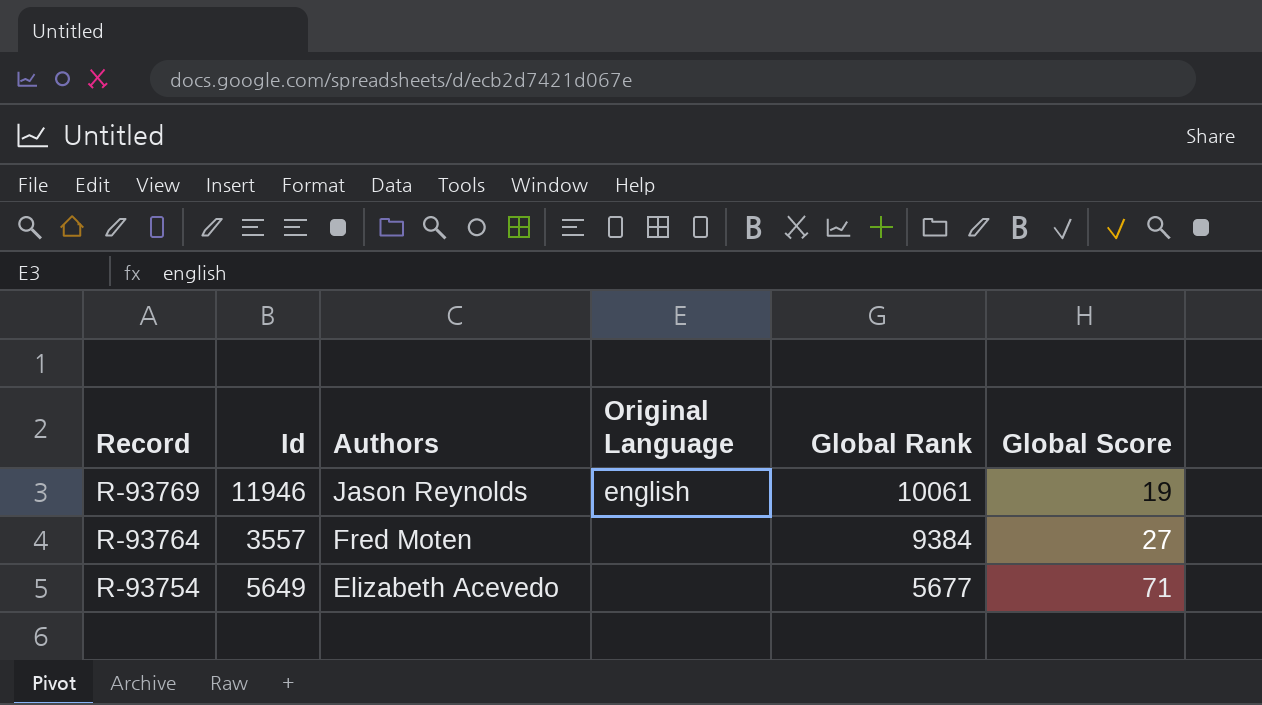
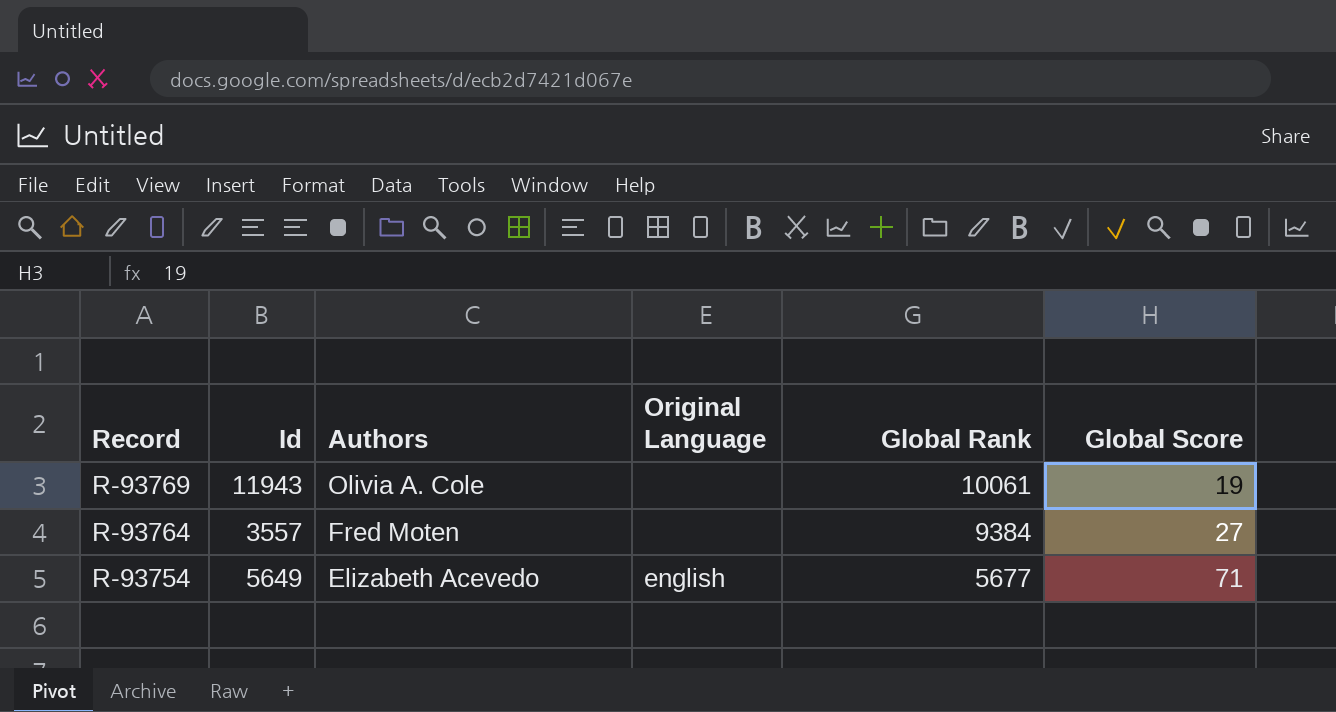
R-93769 | Id: 11946 -> 11943
R-93769 | Authors: Jason Reynolds -> Olivia A. Cole
R-93769 | Original Language: english -> none
R-93754 | Original Language: none -> english

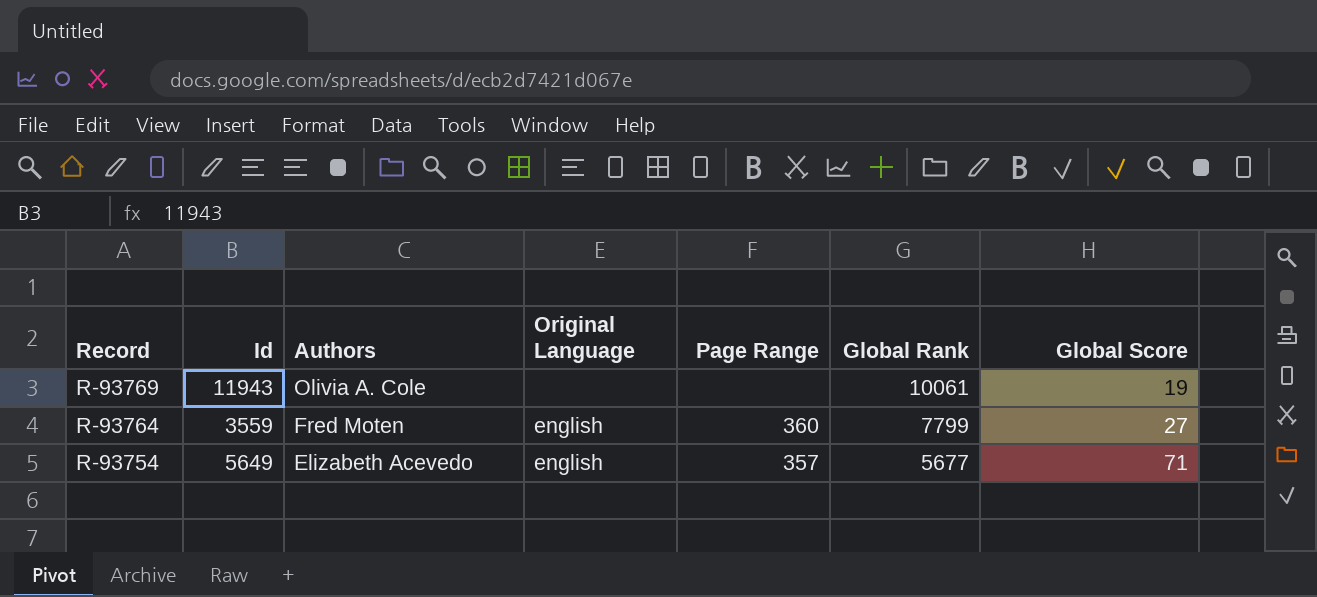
column Page Range | position: none -> 5
R-93764 | Id: 3557 -> 3559
R-93764 | Original Language: none -> english
R-93764 | Global Rank: 9384 -> 7799

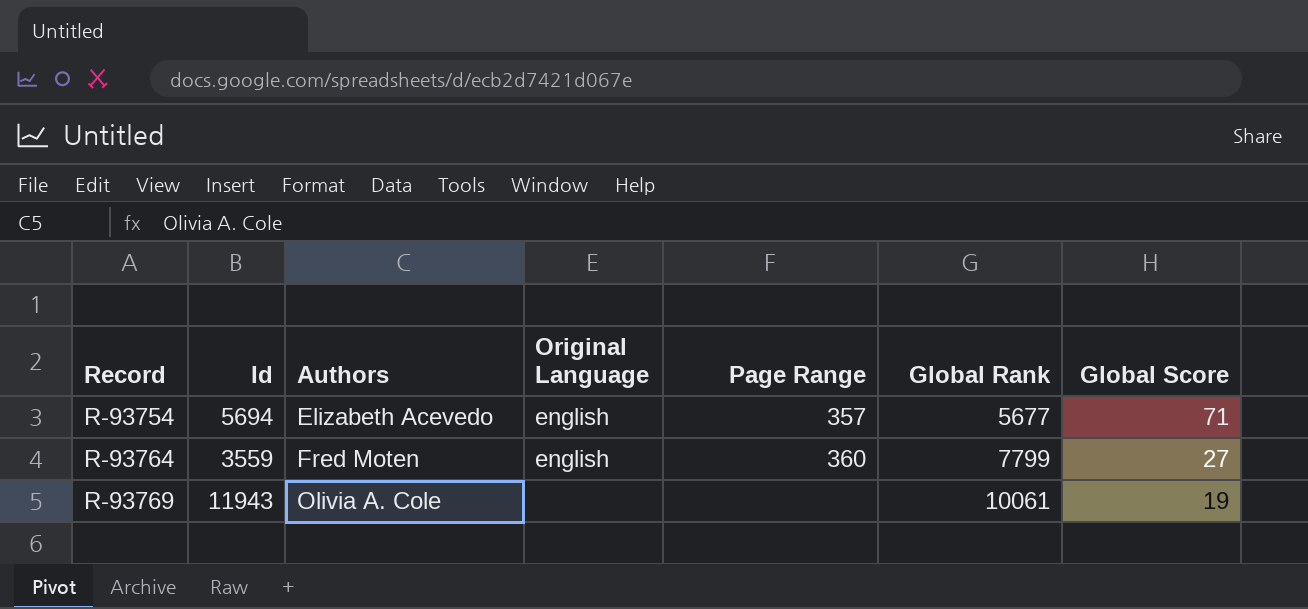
row order: Record descending -> Record ascending
R-93754 | Id: 5649 -> 5694

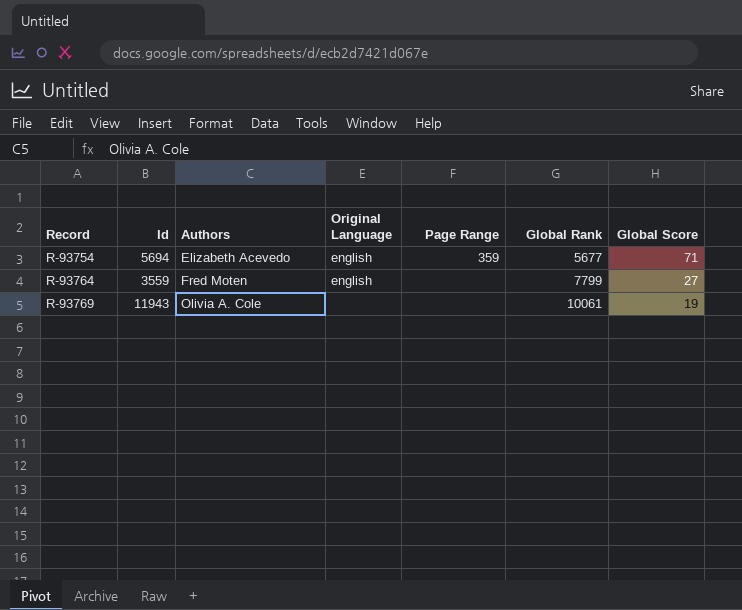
R-93754 | Page Range: 357 -> 359
R-93764 | Page Range: 360 -> none

